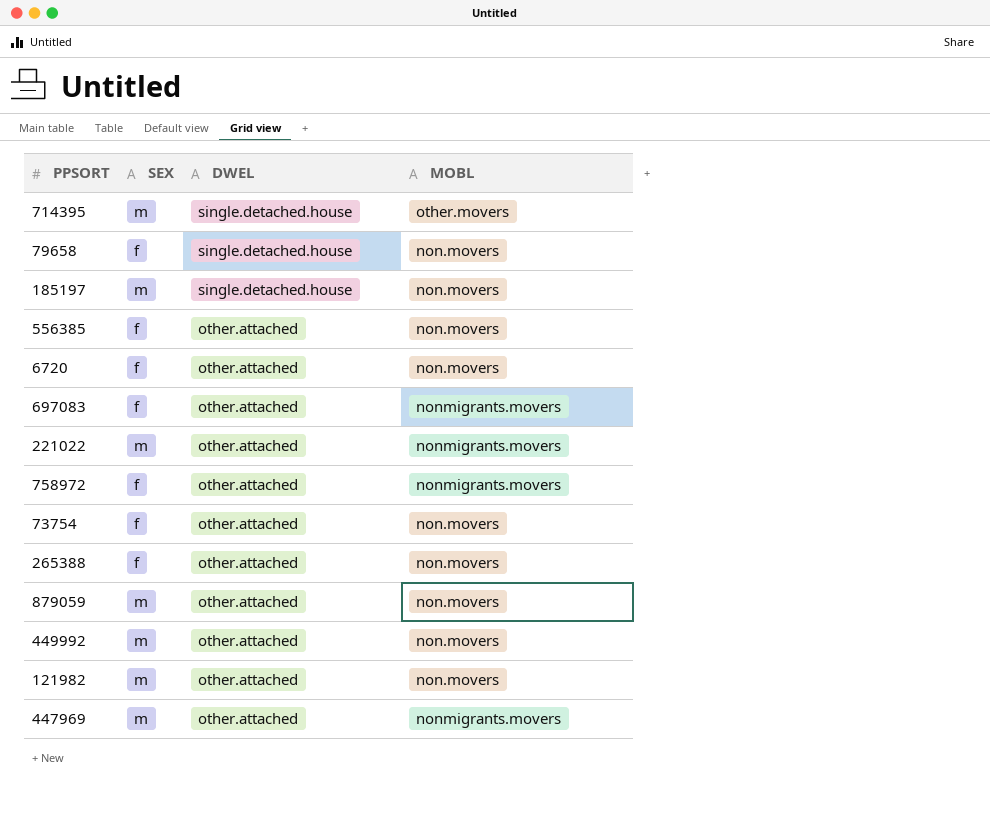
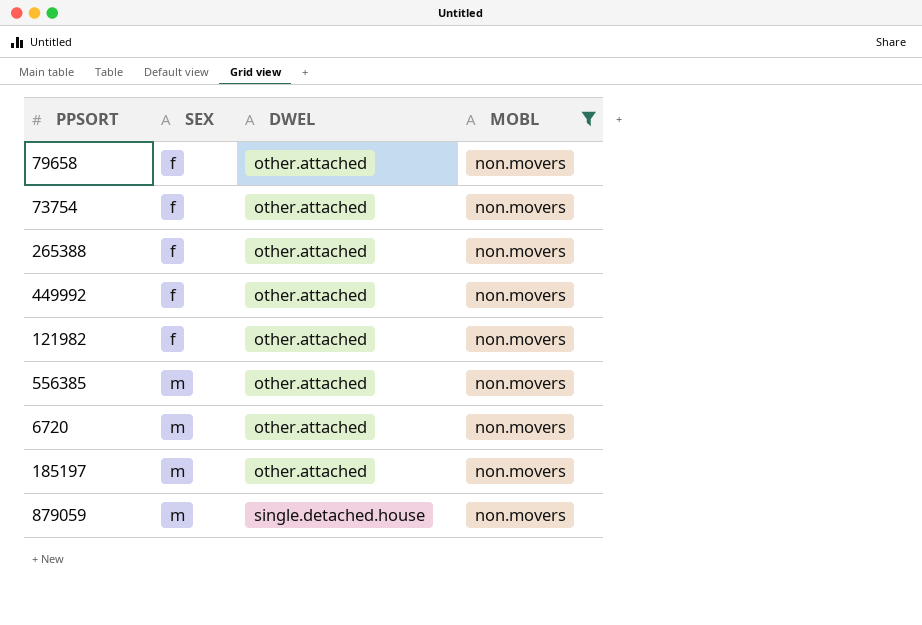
filter: none -> MOBL = non.movers
row order: DWEL descending -> SEX ascending
79658 | DWEL: single.detached.house -> other.attached
449992 | SEX: m -> f
121982 | SEX: m -> f
556385 | SEX: f -> m
6720 | SEX: f -> m
185197 | DWEL: single.detached.house -> other.attached
879059 | DWEL: other.attached -> single.detached.house

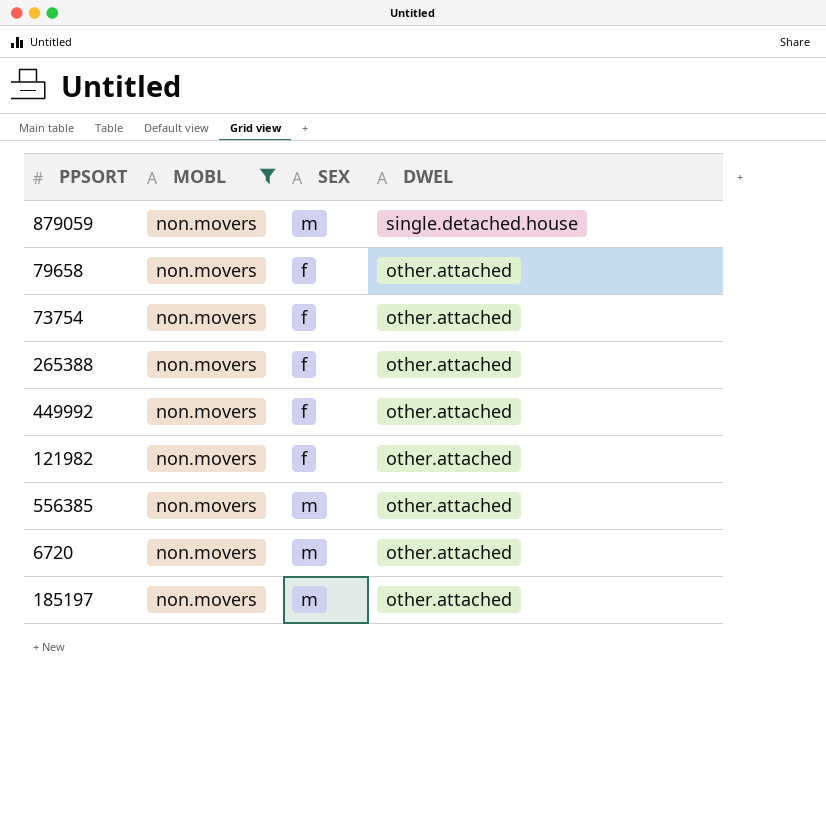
row order: SEX ascending -> DWEL descending
column MOBL | position: 4 -> 2

